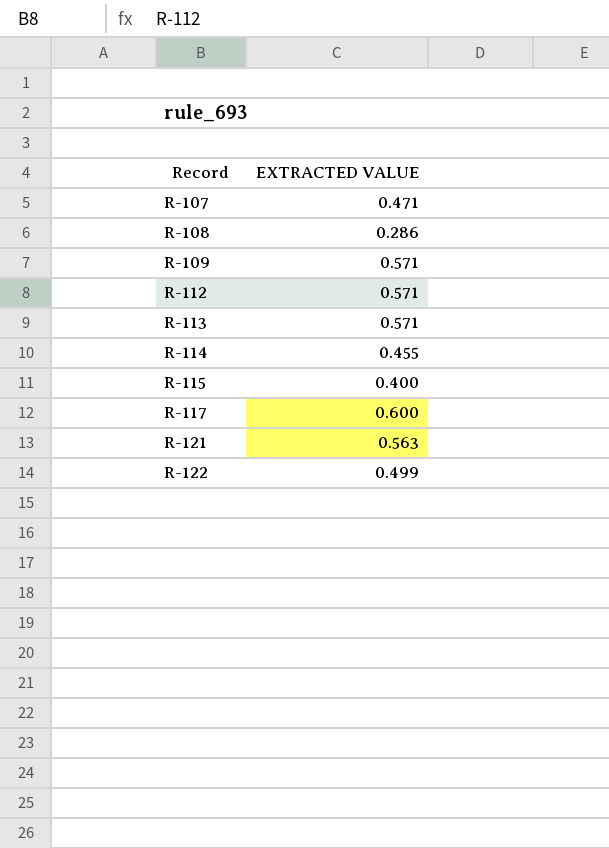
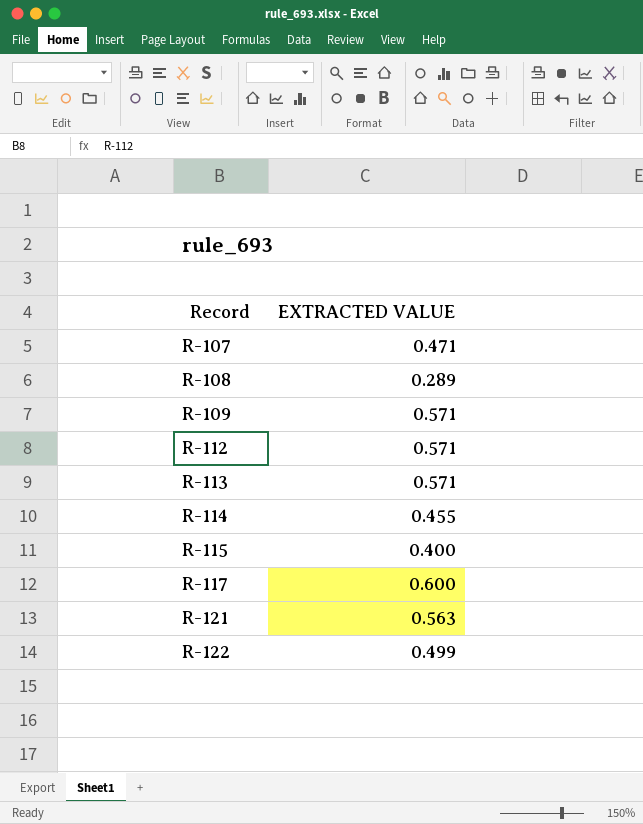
R-108 | EXTRACTED VALUE: 0.286 -> 0.289

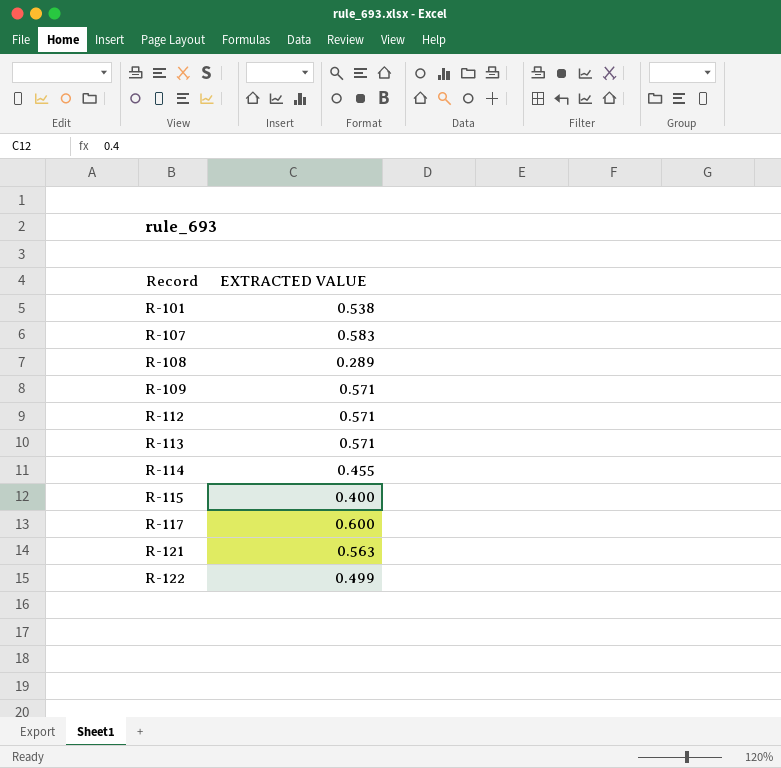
row R-101: none -> 0.538
R-107 | EXTRACTED VALUE: 0.471 -> 0.583

